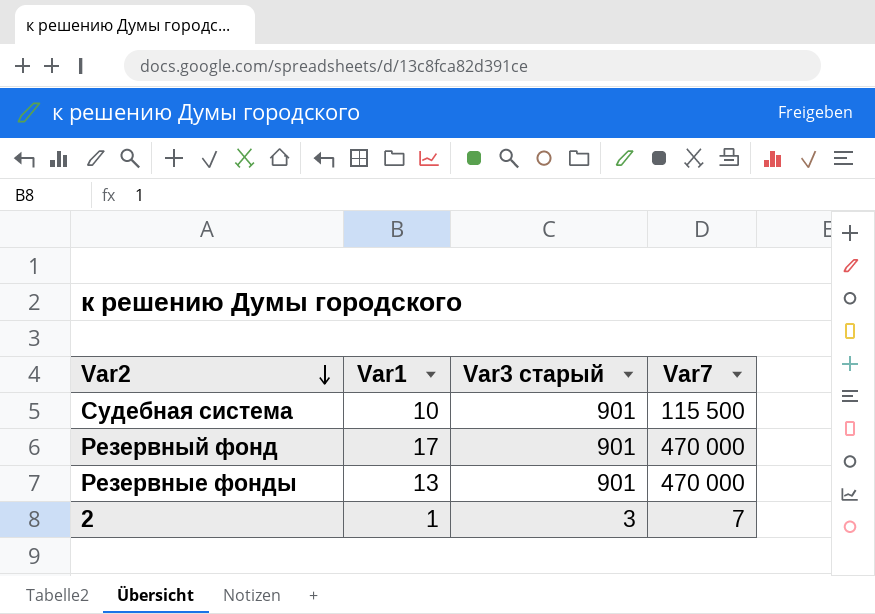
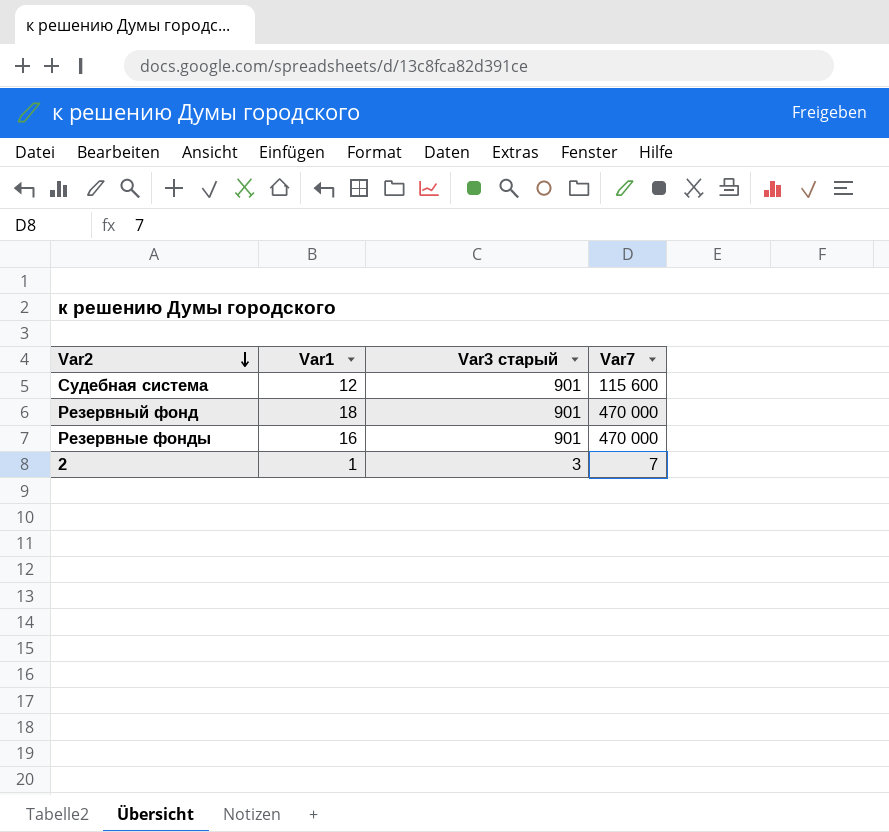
Судебная система | Var1: 10 -> 12
Судебная система | Var7: 115 500 -> 115 600
Резервный фонд | Var1: 17 -> 18
Резервные фонды | Var1: 13 -> 16

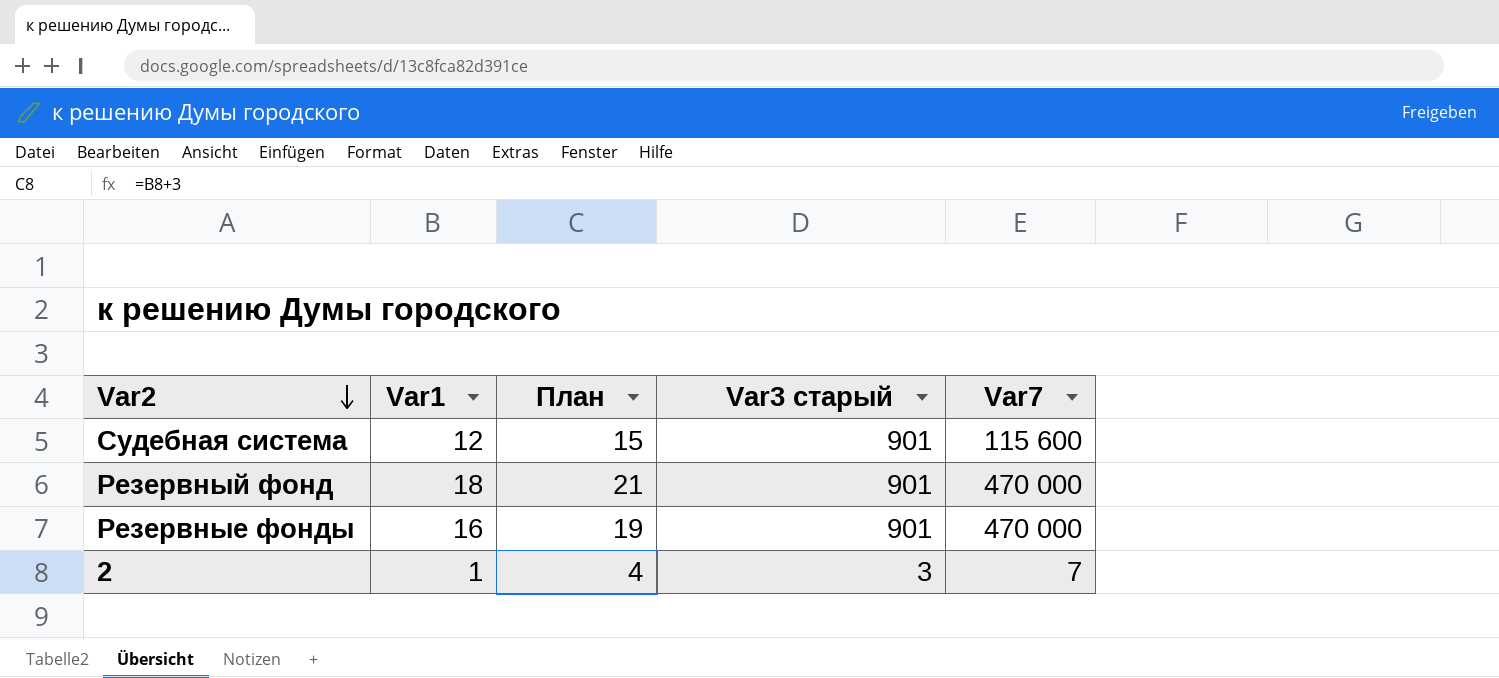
column План | formula: none -> [Var1] + 3

